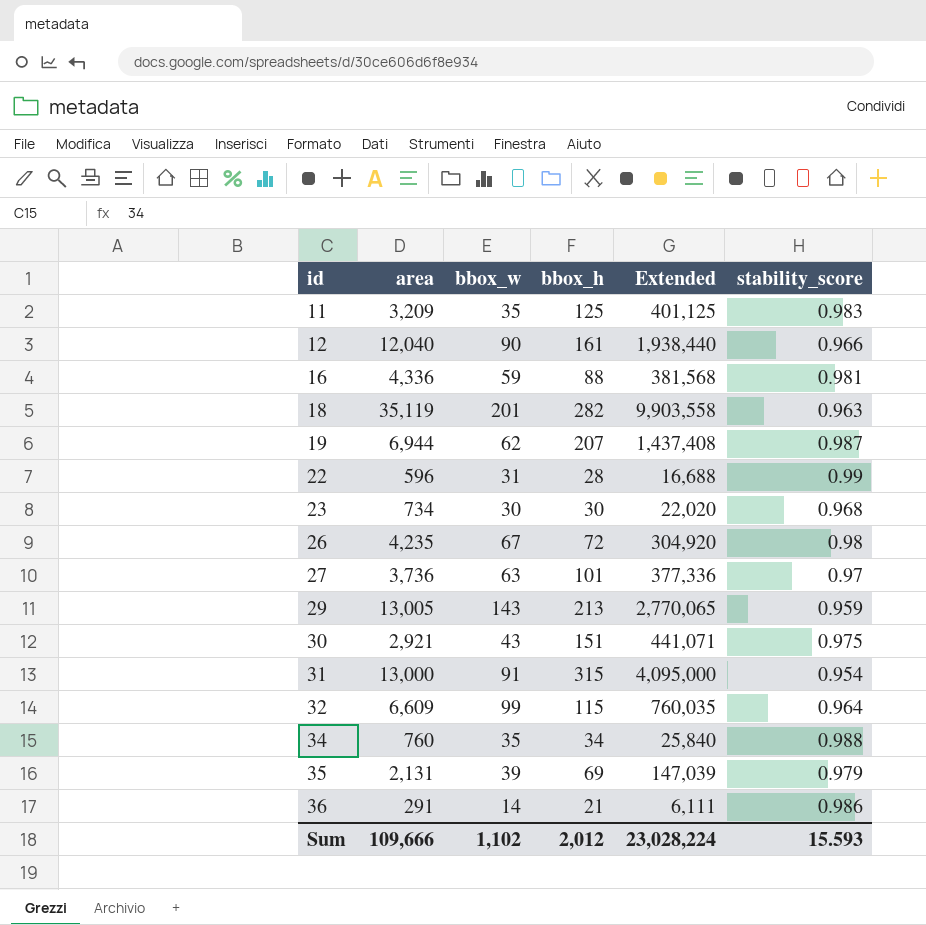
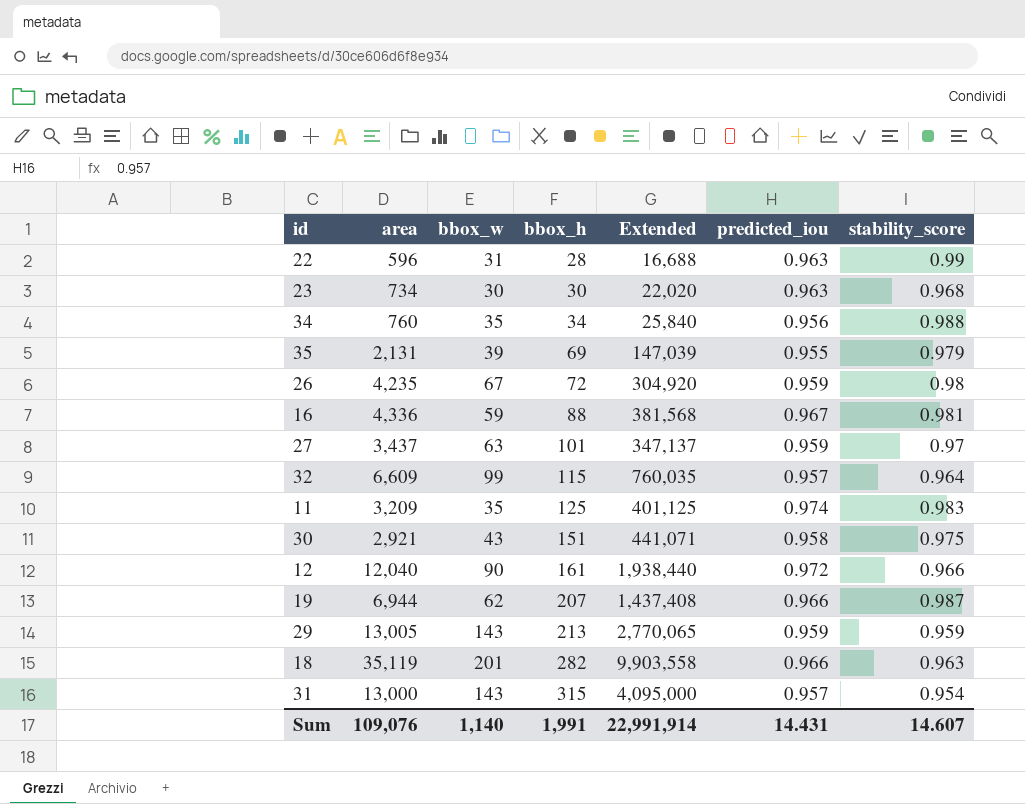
row order: id ascending -> bbox_h ascending
column predicted_iou | position: none -> 6
row 36: 291 | 14 | 21 | 6,111 | 0.986 -> none
27 | area: 3,736 -> 3,437
27 | Extended: 377,336 -> 347,137
31 | bbox_w: 91 -> 143
Sum | area: 109,666 -> 109,076
Sum | bbox_w: 1,102 -> 1,140
Sum | bbox_h: 2,012 -> 1,991
Sum | Extended: 23,028,224 -> 22,991,914
Sum | stability_score: 15.593 -> 14.607

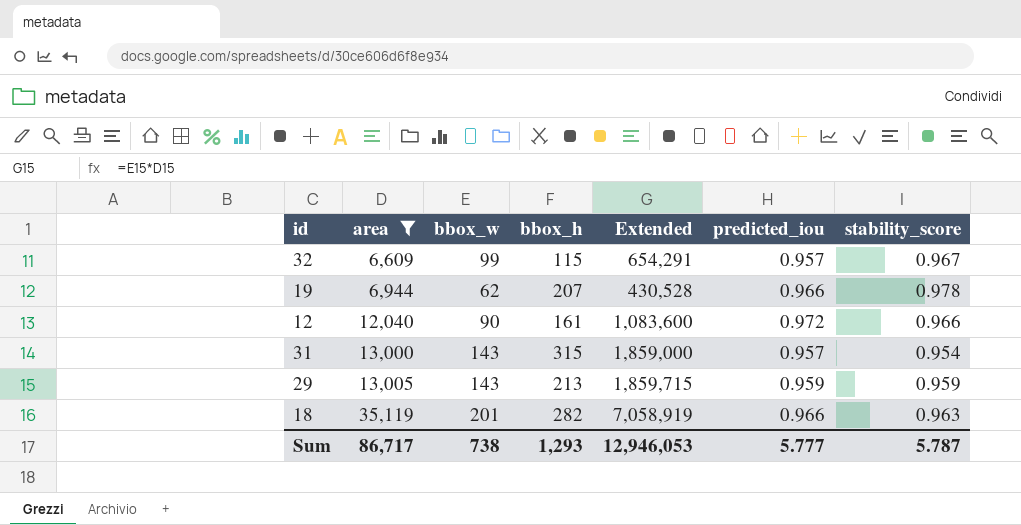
filter: none -> area >= 6,609
row order: bbox_h ascending -> area ascending
column Extended | formula: [area] * [bbox_h] -> [area] * [bbox_w]
32 | stability_score: 0.964 -> 0.967
19 | stability_score: 0.987 -> 0.978
Sum | area: 109,076 -> 86,717
Sum | bbox_w: 1,140 -> 738
Sum | bbox_h: 1,991 -> 1,293
Sum | Extended: 22,991,914 -> 12,946,053
Sum | predicted_iou: 14.431 -> 5.777
Sum | stability_score: 14.607 -> 5.787

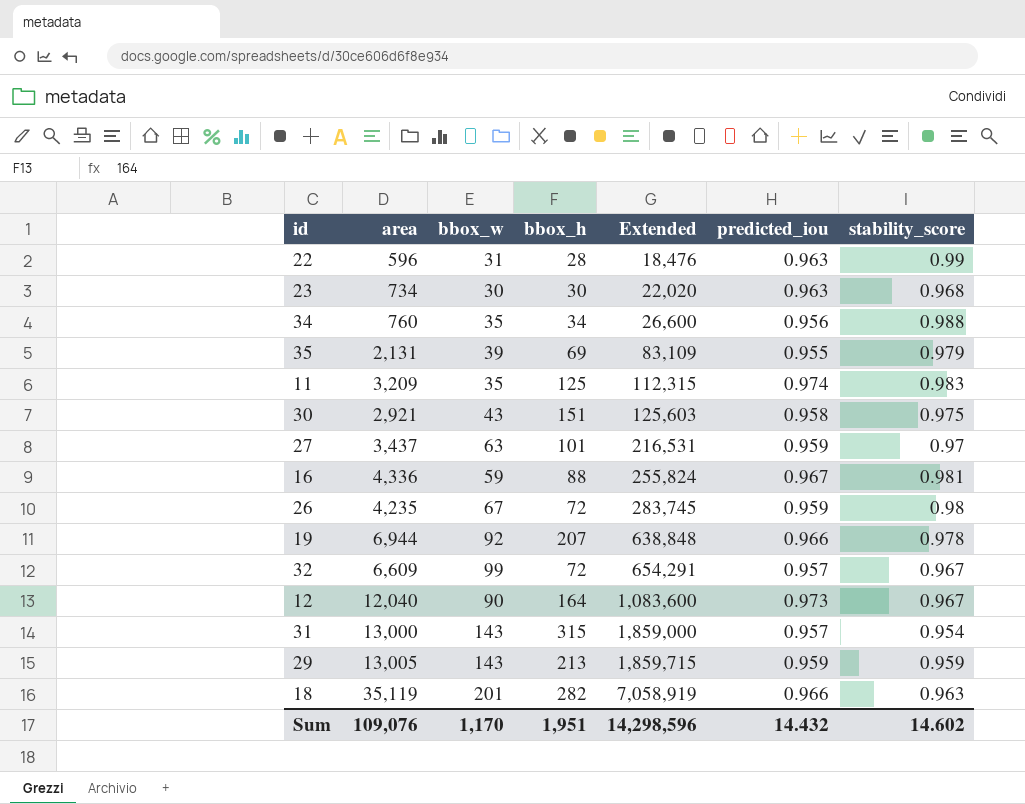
filter: area >= 6,609 -> none
row order: area ascending -> Extended ascending
19 | bbox_w: 62 -> 92
19 | Extended: 430,528 -> 638,848
32 | bbox_h: 115 -> 72
12 | bbox_h: 161 -> 164
12 | predicted_iou: 0.972 -> 0.973
12 | stability_score: 0.966 -> 0.967
Sum | area: 86,717 -> 109,076
Sum | bbox_w: 738 -> 1,170
Sum | bbox_h: 1,293 -> 1,951
Sum | Extended: 12,946,053 -> 14,298,596
Sum | predicted_iou: 5.777 -> 14.432
Sum | stability_score: 5.787 -> 14.602

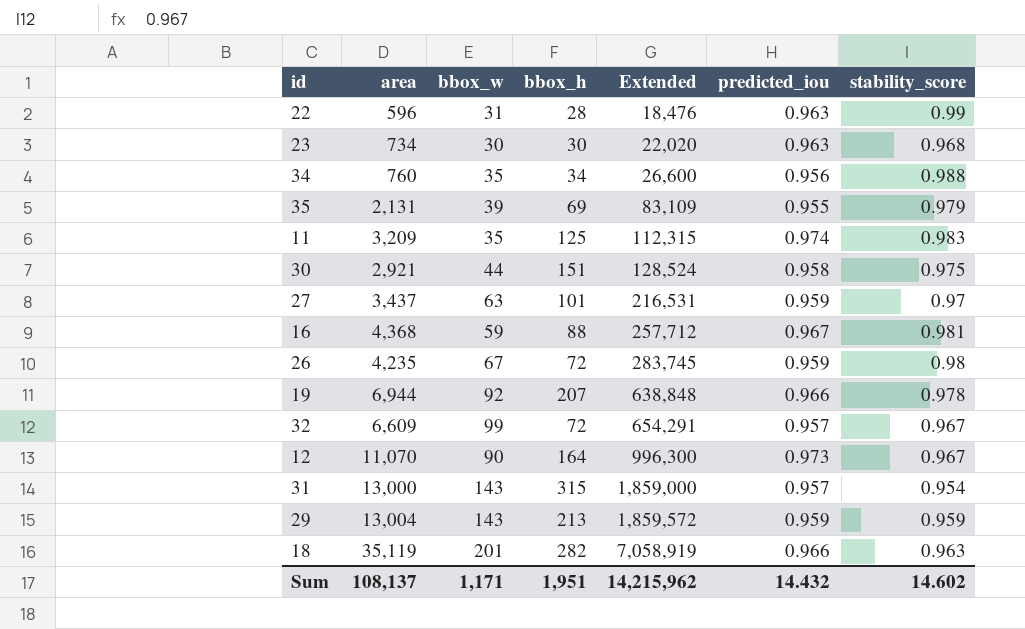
30 | bbox_w: 43 -> 44
30 | Extended: 125,603 -> 128,524
16 | area: 4,336 -> 4,368
16 | Extended: 255,824 -> 257,712
12 | area: 12,040 -> 11,070
12 | Extended: 1,083,600 -> 996,300
29 | area: 13,005 -> 13,004
29 | Extended: 1,859,715 -> 1,859,572
Sum | area: 109,076 -> 108,137
Sum | bbox_w: 1,170 -> 1,171
Sum | Extended: 14,298,596 -> 14,215,962

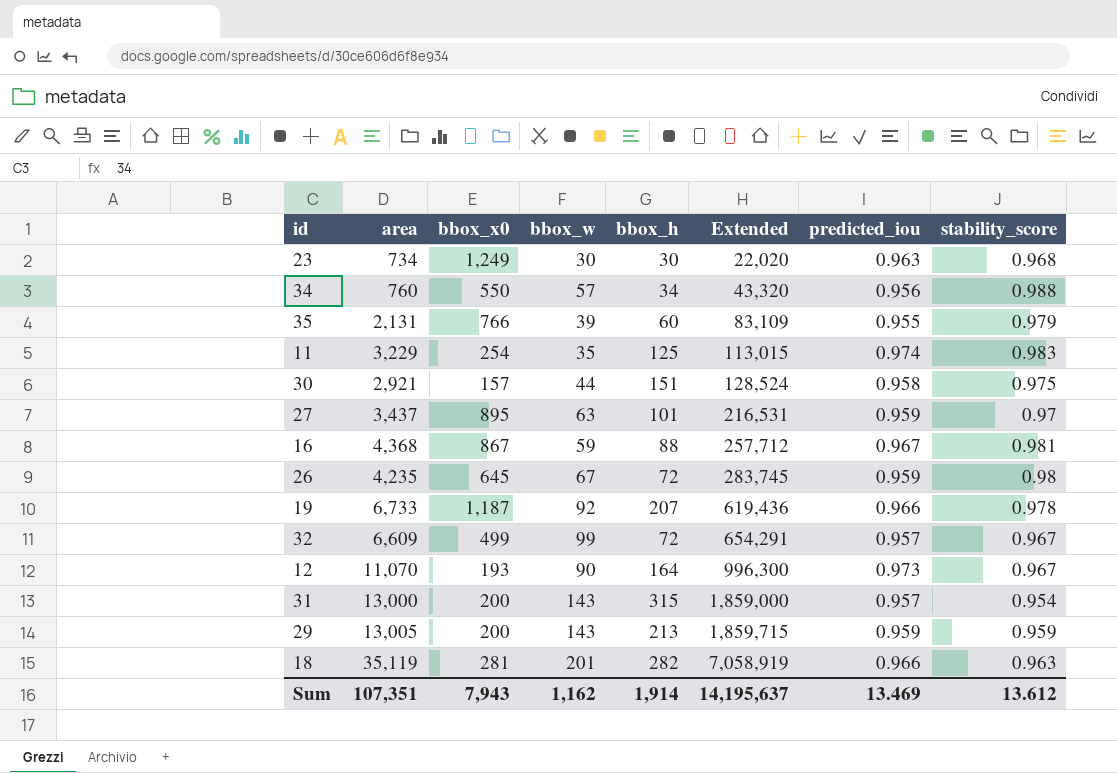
column bbox_x0 | position: none -> 3
row 22: 596 | 31 | 28 | 18,476 | 0.963 | 0.99 -> none
34 | bbox_w: 35 -> 57
34 | Extended: 26,600 -> 43,320
35 | bbox_h: 69 -> 60
11 | area: 3,209 -> 3,229
11 | Extended: 112,315 -> 113,015
19 | area: 6,944 -> 6,733
19 | Extended: 638,848 -> 619,436
29 | area: 13,004 -> 13,005
29 | Extended: 1,859,572 -> 1,859,715
Sum | area: 108,137 -> 107,351
Sum | bbox_w: 1,171 -> 1,162
Sum | bbox_h: 1,951 -> 1,914
Sum | Extended: 14,215,962 -> 14,195,637
Sum | predicted_iou: 14.432 -> 13.469
Sum | stability_score: 14.602 -> 13.612

